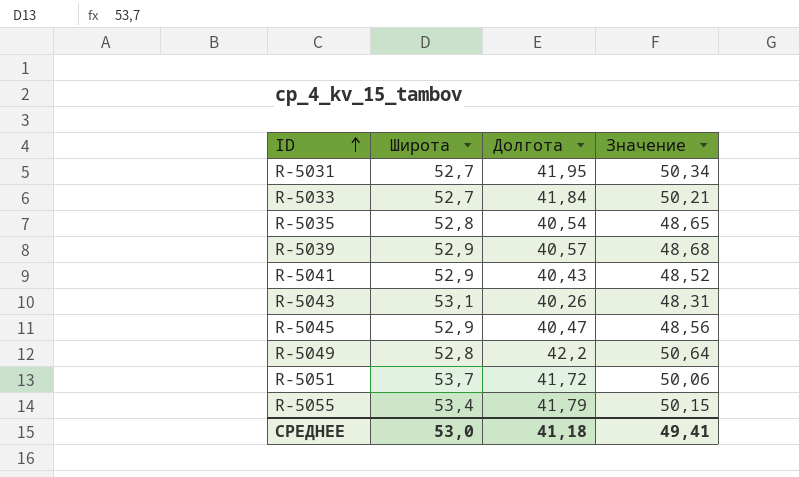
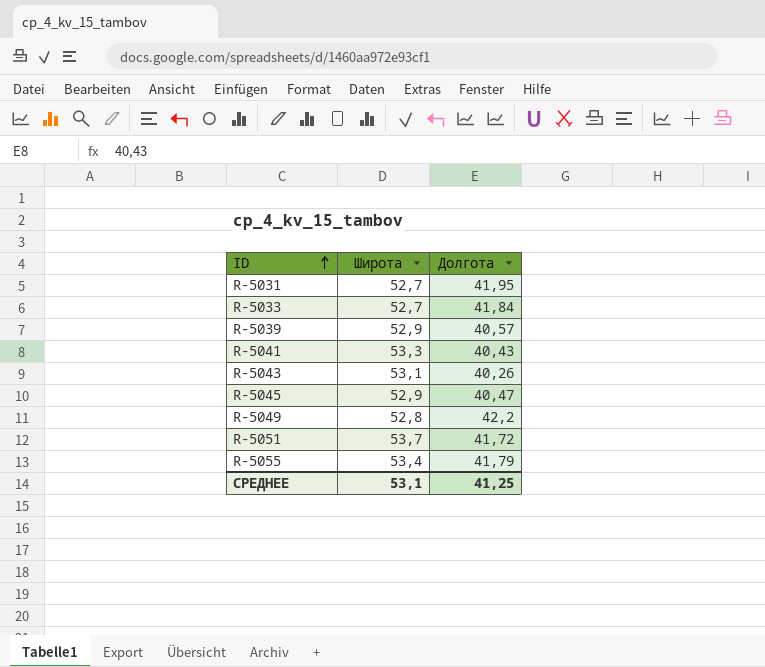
column Значение | formula: [Долгота] * 1,2 -> none
row R-5035: 52,8 | 40,54 | 48,65 -> none
R-5041 | Широта: 52,9 -> 53,3
СРЕДНЕЕ | Широта: 53,0 -> 53,1
СРЕДНЕЕ | Долгота: 41,18 -> 41,25

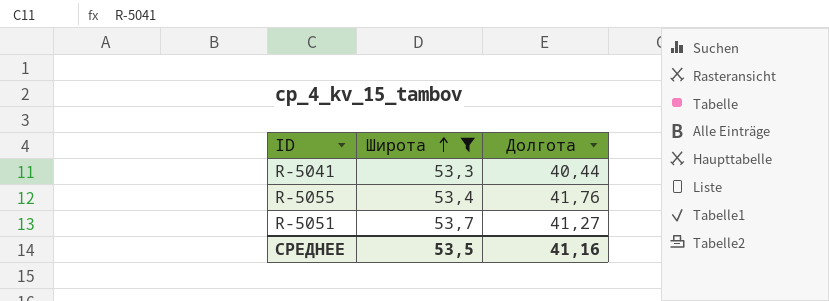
filter: none -> Широта >= 53,3
row order: ID ascending -> Широта ascending
R-5041 | Долгота: 40,43 -> 40,44
R-5055 | Долгота: 41,79 -> 41,76
R-5051 | Долгота: 41,72 -> 41,27
СРЕДНЕЕ | Широта: 53,1 -> 53,5
СРЕДНЕЕ | Долгота: 41,25 -> 41,16

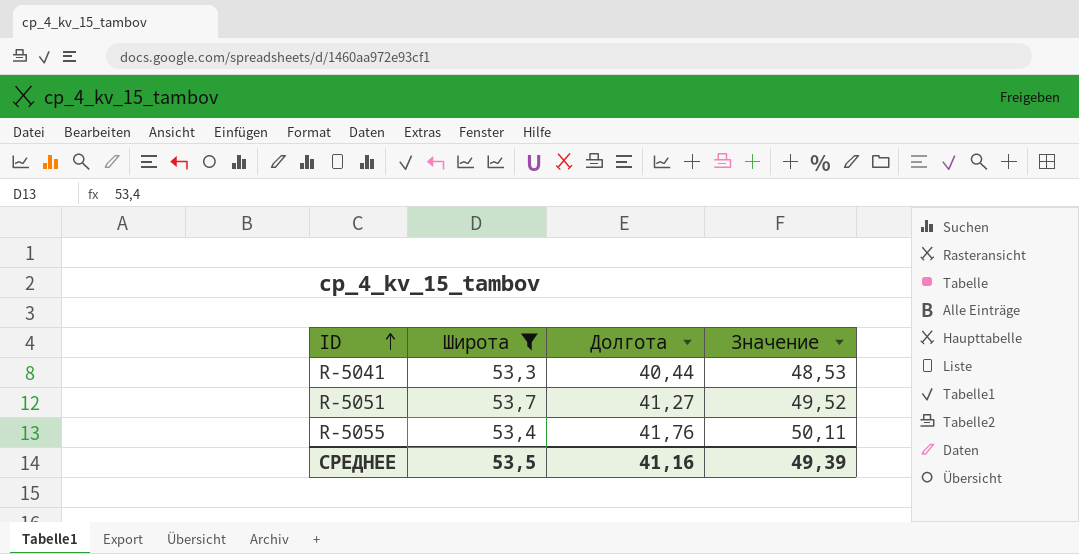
row order: Широта ascending -> ID ascending
column Значение | formula: none -> [Долгота] * 1,2

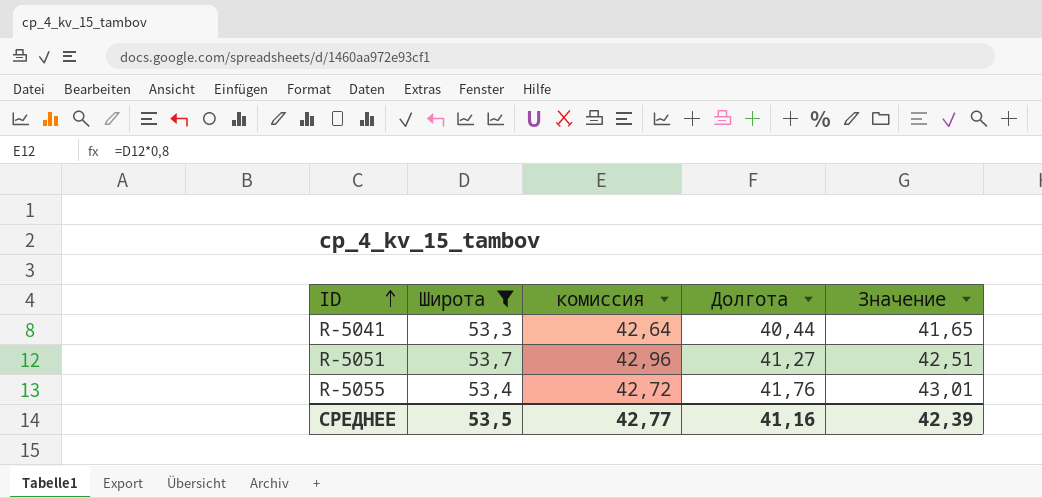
column комиссия | formula: none -> [Широта] * 0,8
column Значение | formula: [Долгота] * 1,2 -> [Долгота] * 1,03
СРЕДНЕЕ | Значение: 49,39 -> 42,39

